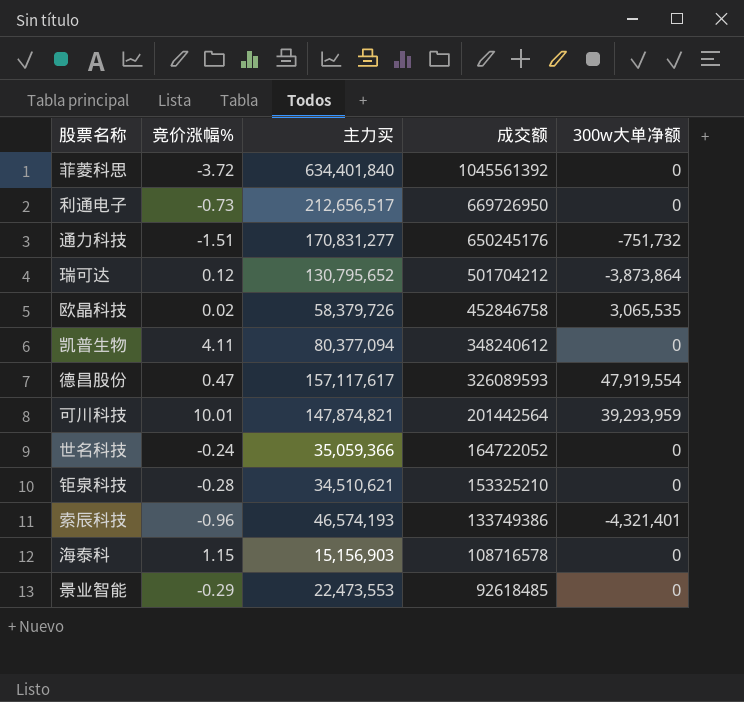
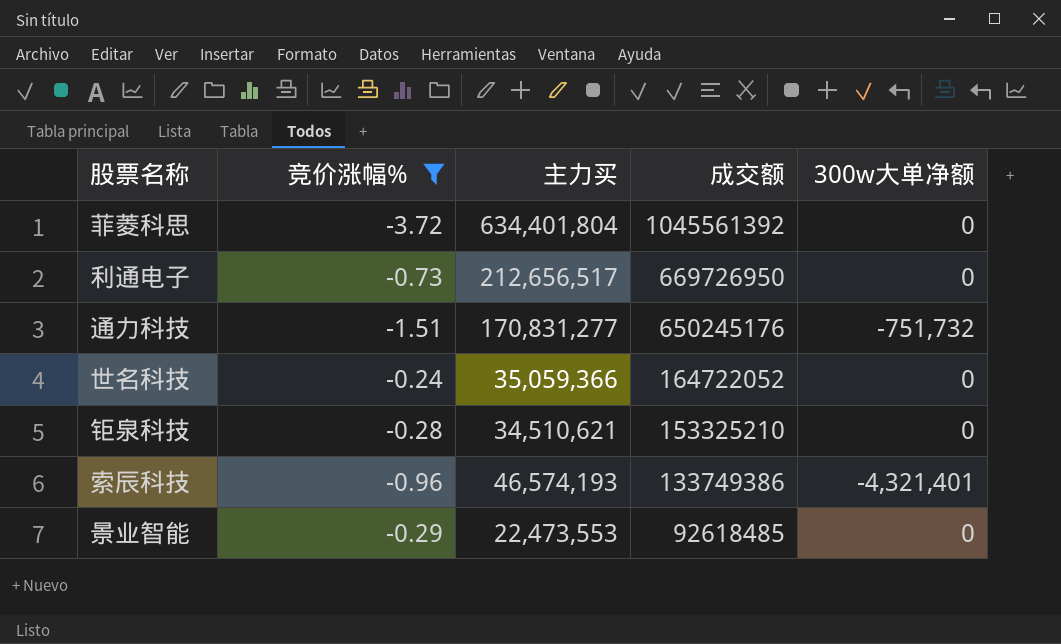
filter: none -> 竞价涨幅% <= -0.24
菲菱科思 | 主力买: 634,401,840 -> 634,401,804

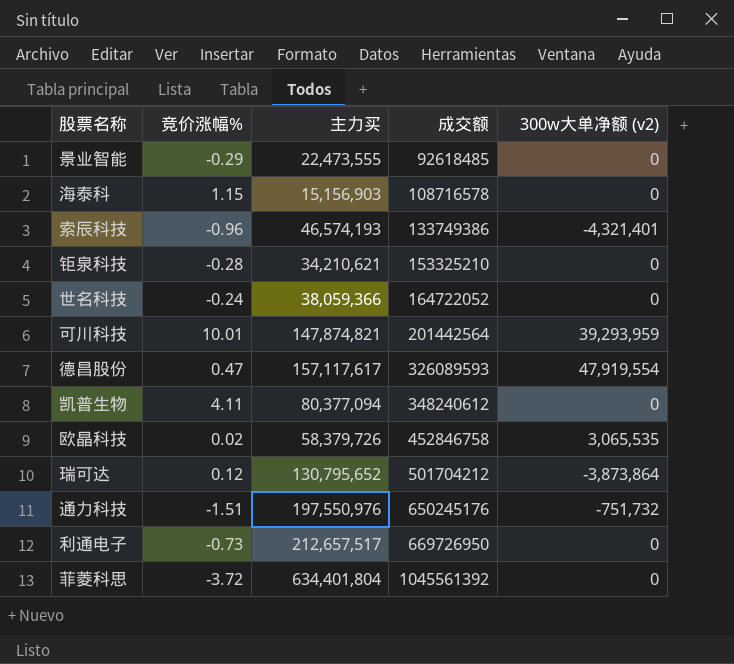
filter: 竞价涨幅% <= -0.24 -> none
row order: 成交额 descending -> 成交额 ascending
column name: 300w大单净额 -> 300w大单净额 (v2)
景业智能 | 主力买: 22,473,553 -> 22,473,555
钜泉科技 | 主力买: 34,510,621 -> 34,210,621
世名科技 | 主力买: 35,059,366 -> 38,059,366
通力科技 | 主力买: 170,831,277 -> 197,550,976
利通电子 | 主力买: 212,656,517 -> 212,657,517

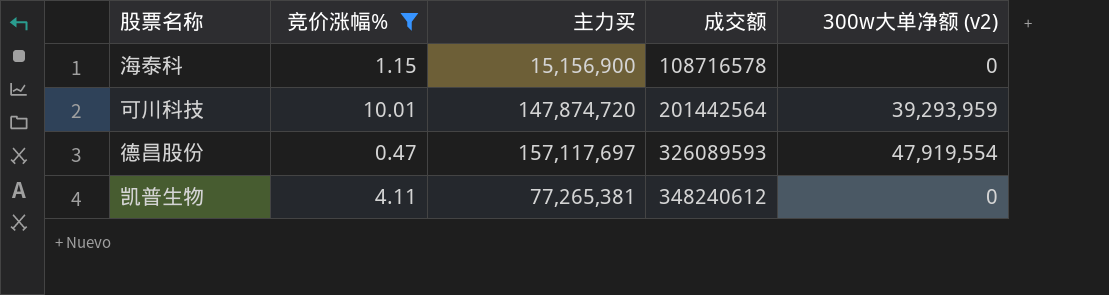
filter: none -> 竞价涨幅% >= 0.47
海泰科 | 主力买: 15,156,903 -> 15,156,900
可川科技 | 主力买: 147,874,821 -> 147,874,720
德昌股份 | 主力买: 157,117,617 -> 157,117,697
凯普生物 | 主力买: 80,377,094 -> 77,265,381

